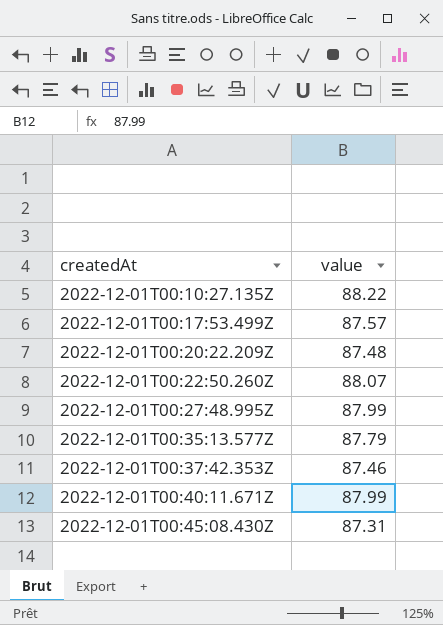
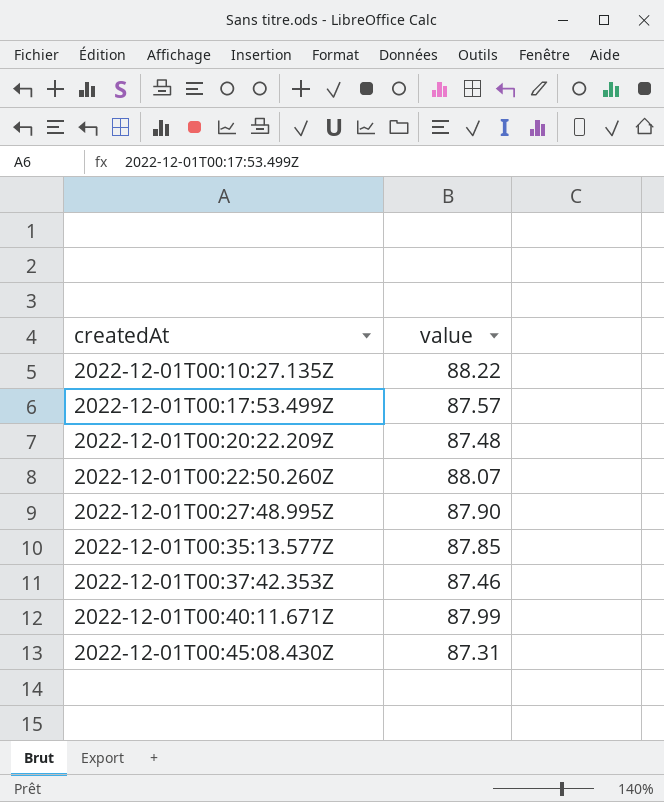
2022-12-01T00:27:48.995Z | value: 87.99 -> 87.90
2022-12-01T00:35:13.577Z | value: 87.79 -> 87.85

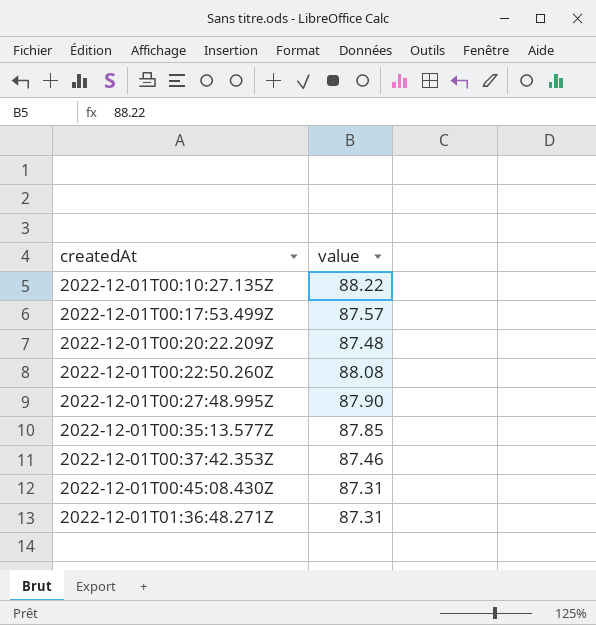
row 2022-12-01T00:40:11.671Z: 87.99 -> none
2022-12-01T00:22:50.260Z | value: 88.07 -> 88.08
row 2022-12-01T01:36:48.271Z: none -> 87.31

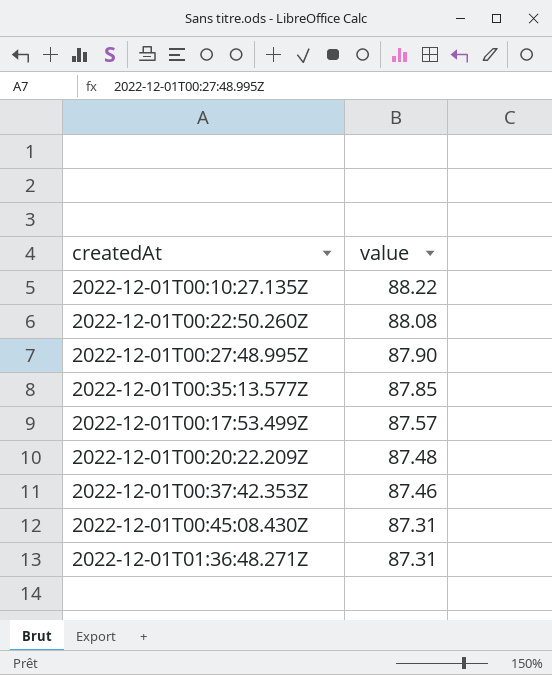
row order: createdAt ascending -> value descending

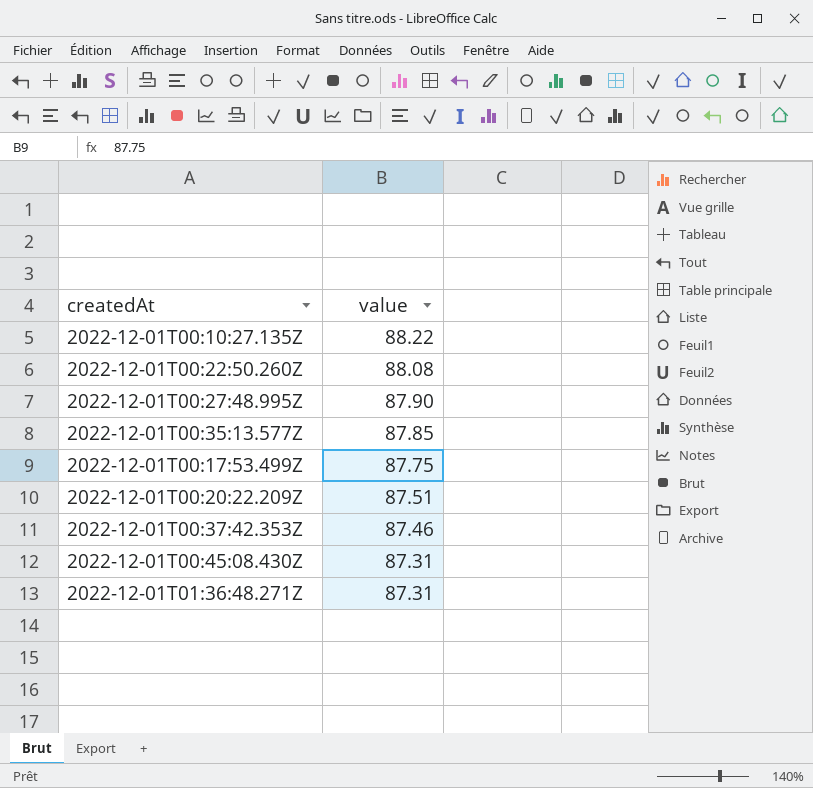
2022-12-01T00:17:53.499Z | value: 87.57 -> 87.75
2022-12-01T00:20:22.209Z | value: 87.48 -> 87.51

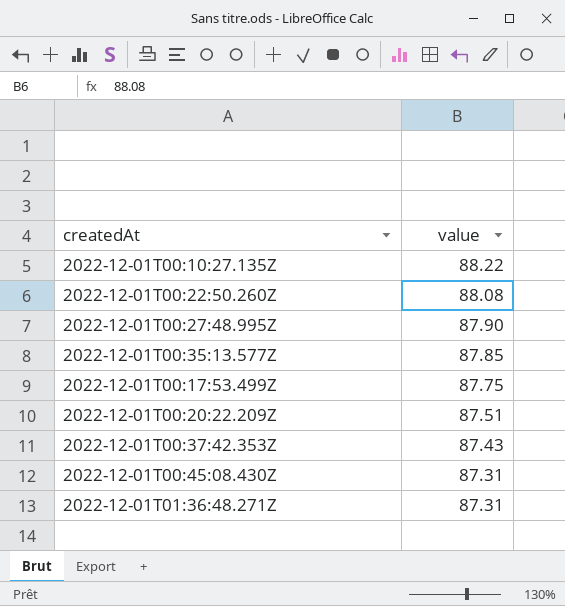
2022-12-01T00:37:42.353Z | value: 87.46 -> 87.43

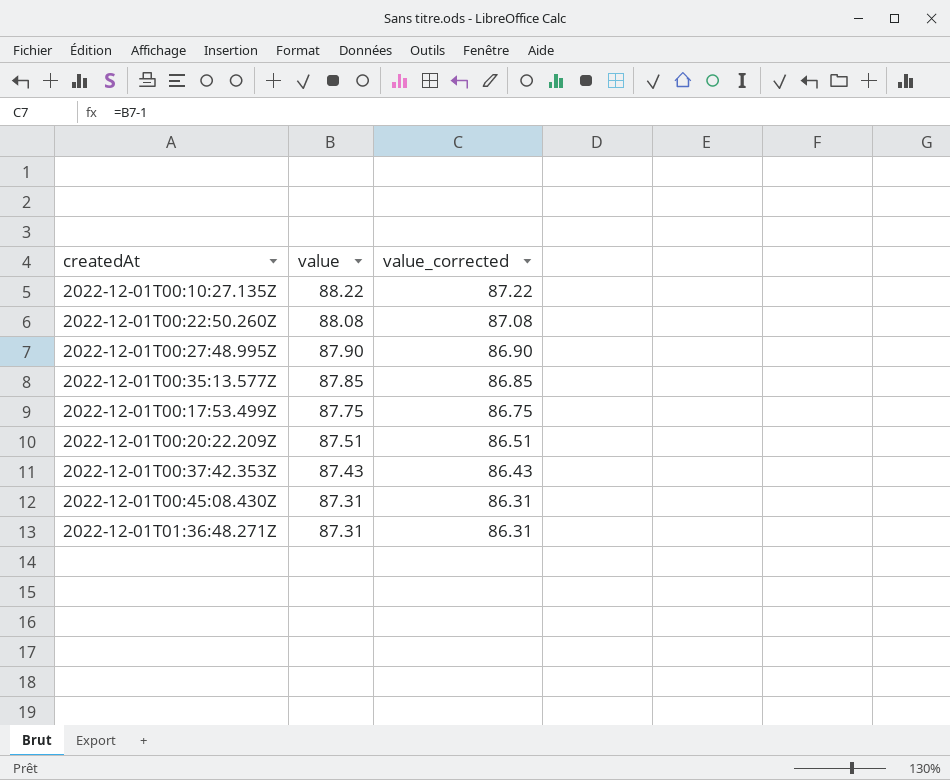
column value_corrected | formula: none -> [value] - 1

